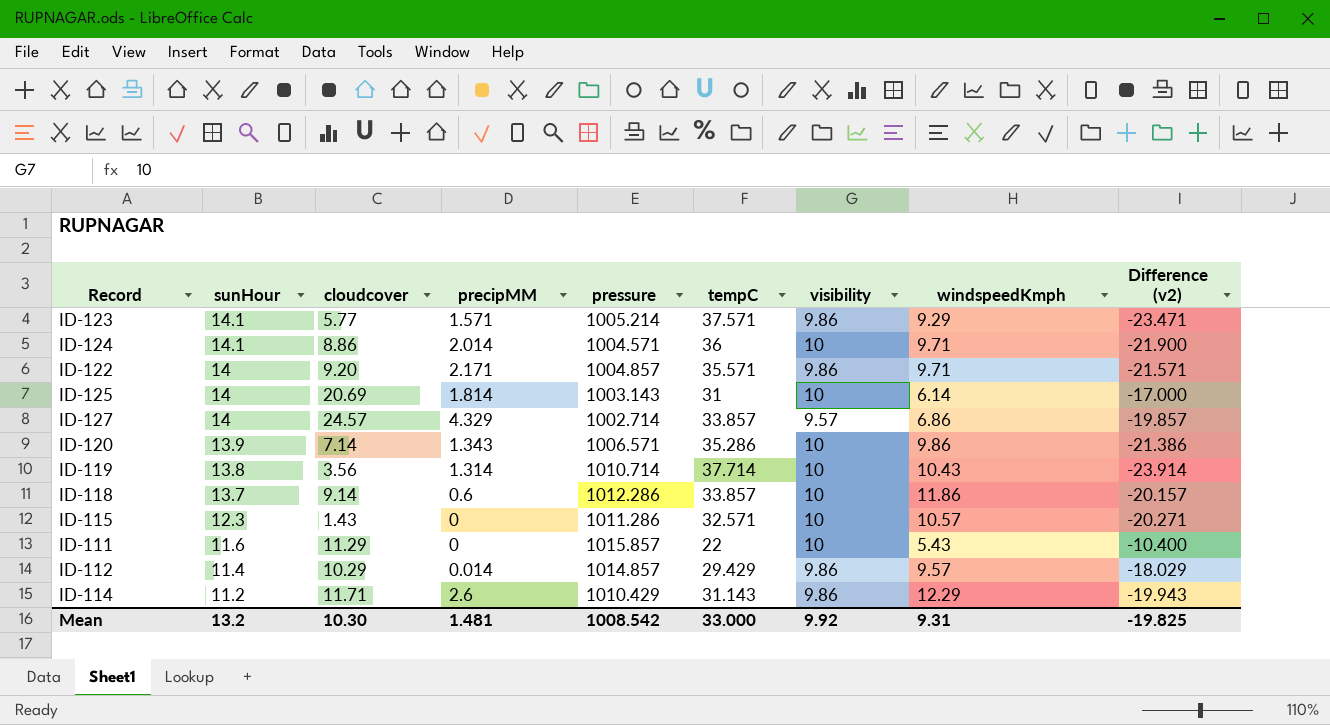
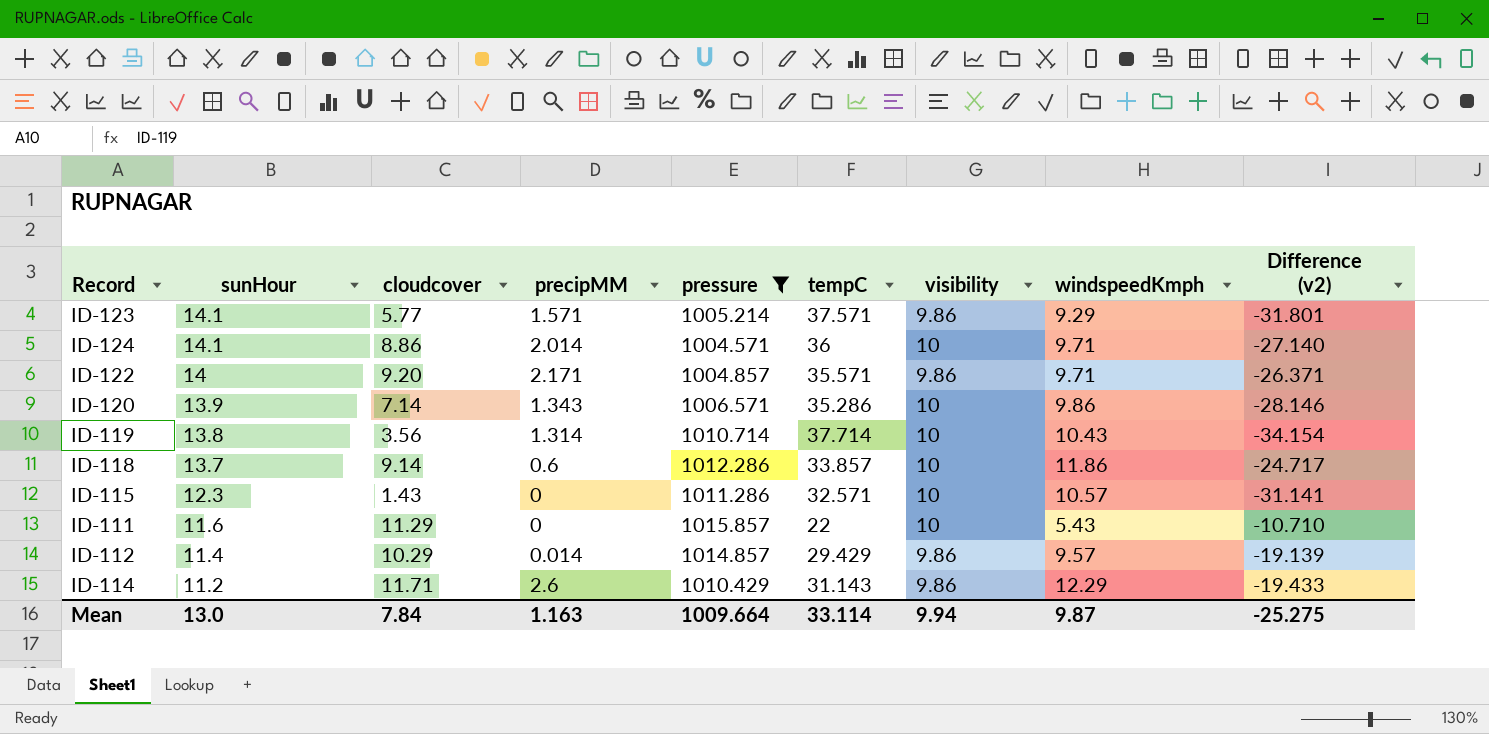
filter: none -> pressure >= 1004.571
column Difference (v2) | formula: [sunHour] - [tempC] -> [cloudcover] - [tempC]
Mean | sunHour: 13.2 -> 13.0
Mean | cloudcover: 10.30 -> 7.84
Mean | precipMM: 1.481 -> 1.163
Mean | pressure: 1008.542 -> 1009.664
Mean | tempC: 33.000 -> 33.114
Mean | visibility: 9.92 -> 9.94
Mean | windspeedKmph: 9.31 -> 9.87
Mean | Difference (v2): -19.825 -> -25.275

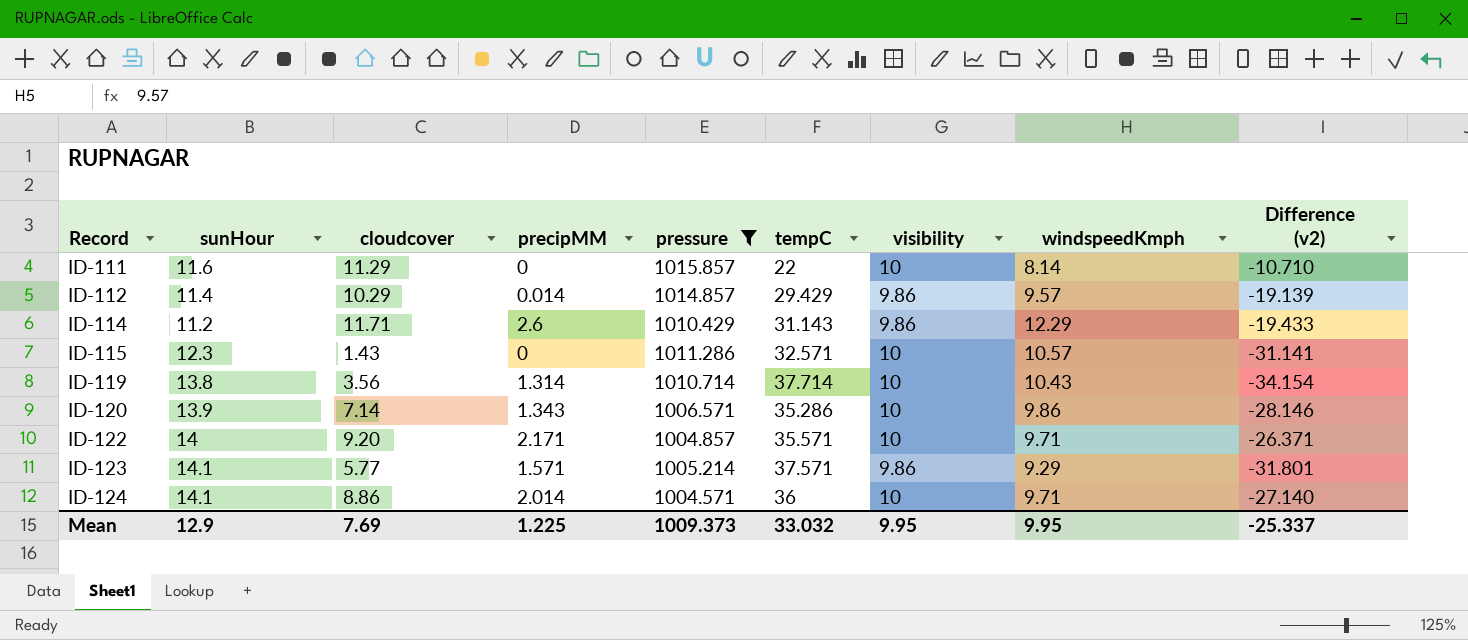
row order: sunHour descending -> Record ascending
row ID-118: 13.7 | 9.14 | 0.6 | 1012.286 | 33.857 | 10 | 11.86 | -24.717 -> none
ID-111 | windspeedKmph: 5.43 -> 8.14
ID-122 | visibility: 9.86 -> 10
Mean | sunHour: 13.0 -> 12.9
Mean | cloudcover: 7.84 -> 7.69
Mean | precipMM: 1.163 -> 1.225
Mean | pressure: 1009.664 -> 1009.373
Mean | tempC: 33.114 -> 33.032
Mean | visibility: 9.94 -> 9.95
Mean | windspeedKmph: 9.87 -> 9.95
Mean | Difference (v2): -25.275 -> -25.337

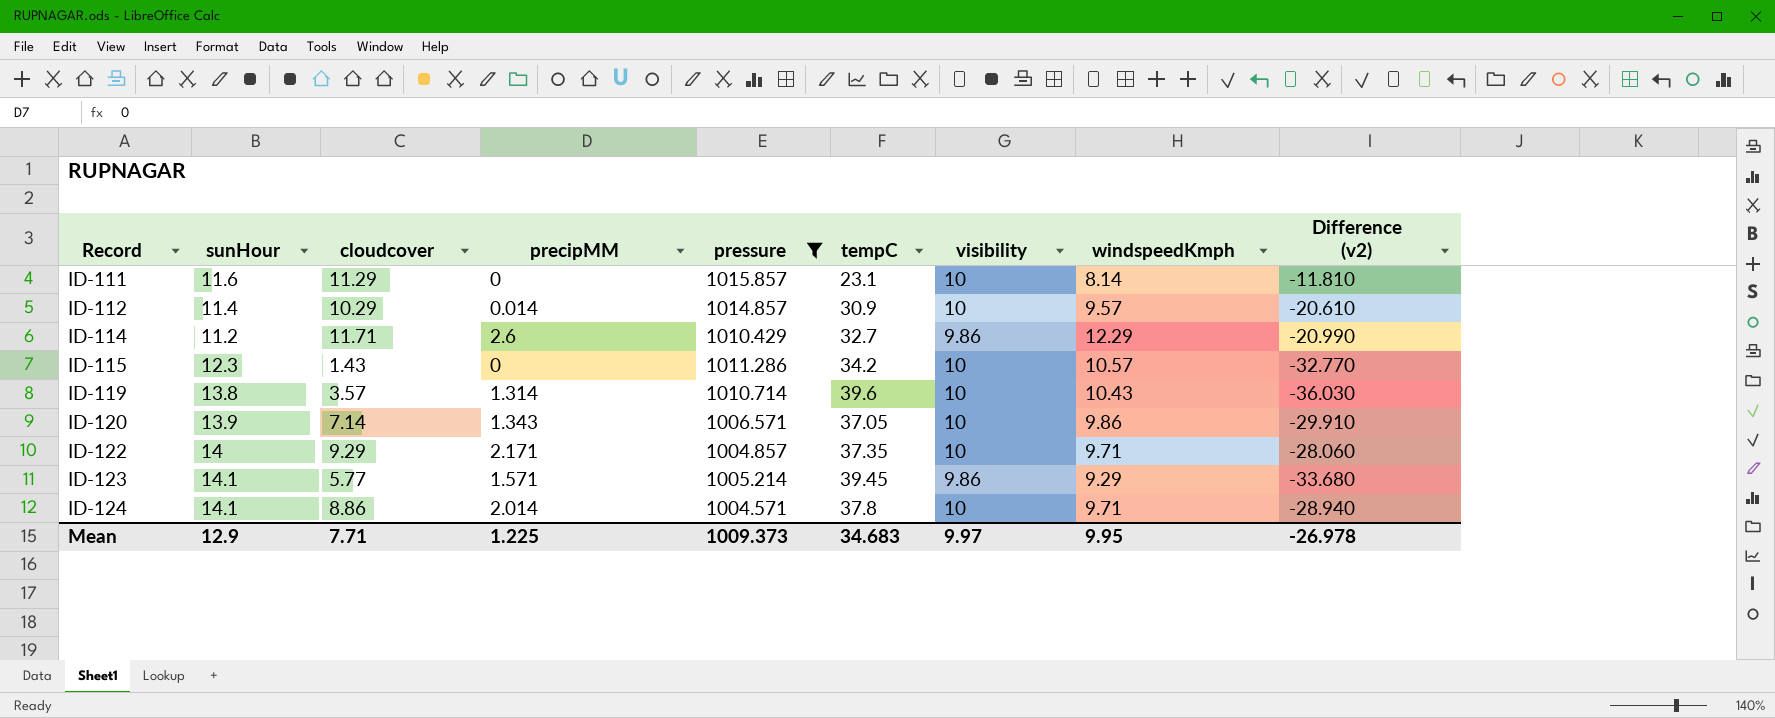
ID-111 | tempC: 22 -> 23.1
ID-111 | Difference (v2): -10.710 -> -11.810
ID-112 | tempC: 29.429 -> 30.9
ID-112 | visibility: 9.86 -> 10
ID-112 | Difference (v2): -19.139 -> -20.610
ID-114 | tempC: 31.143 -> 32.7
ID-114 | Difference (v2): -19.433 -> -20.990
ID-115 | tempC: 32.571 -> 34.2
ID-115 | Difference (v2): -31.141 -> -32.770
ID-119 | cloudcover: 3.56 -> 3.57
ID-119 | tempC: 37.714 -> 39.6
ID-119 | Difference (v2): -34.154 -> -36.030
ID-120 | tempC: 35.286 -> 37.05
ID-120 | Difference (v2): -28.146 -> -29.910
ID-122 | cloudcover: 9.20 -> 9.29
ID-122 | tempC: 35.571 -> 37.35
ID-122 | Difference (v2): -26.371 -> -28.060
ID-123 | tempC: 37.571 -> 39.45
ID-123 | Difference (v2): -31.801 -> -33.680
ID-124 | tempC: 36 -> 37.8
ID-124 | Difference (v2): -27.140 -> -28.940
Mean | cloudcover: 7.69 -> 7.71
Mean | tempC: 33.032 -> 34.683
Mean | visibility: 9.95 -> 9.97
Mean | Difference (v2): -25.337 -> -26.978

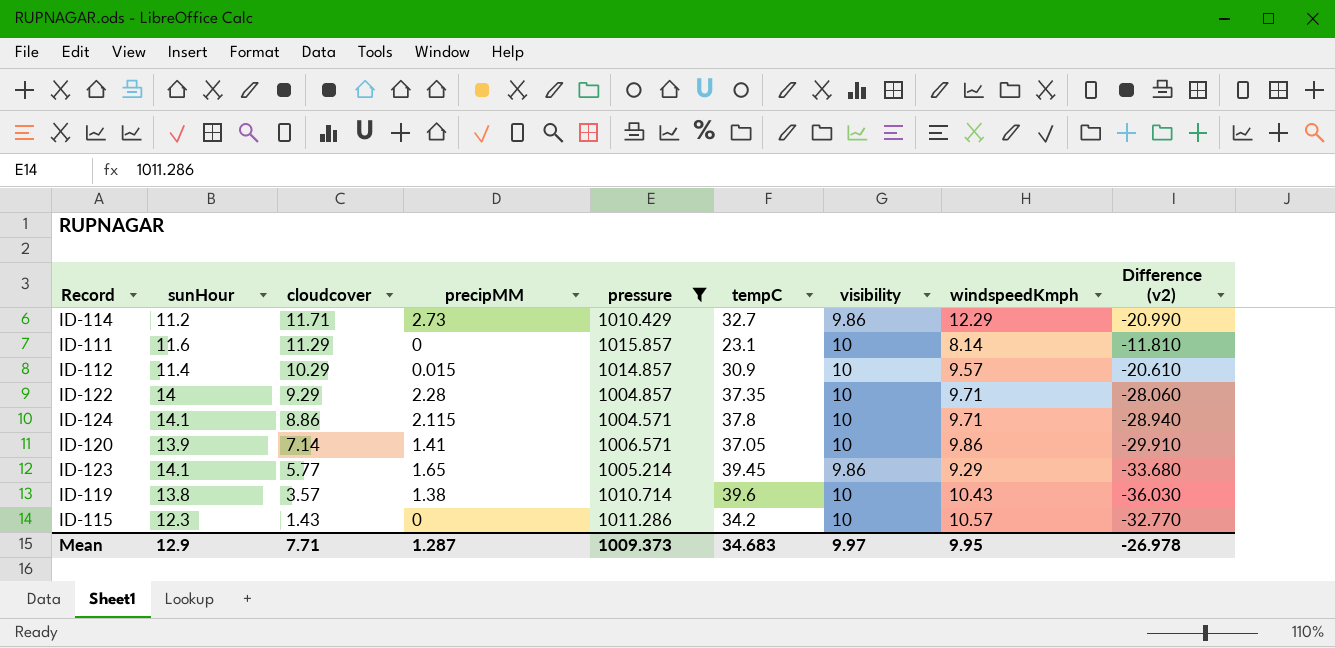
row order: Record ascending -> cloudcover descending
ID-114 | precipMM: 2.6 -> 2.73
ID-112 | precipMM: 0.014 -> 0.015
ID-122 | precipMM: 2.171 -> 2.28
ID-124 | precipMM: 2.014 -> 2.115
ID-120 | precipMM: 1.343 -> 1.41
ID-123 | precipMM: 1.571 -> 1.65
ID-119 | precipMM: 1.314 -> 1.38
Mean | precipMM: 1.225 -> 1.287

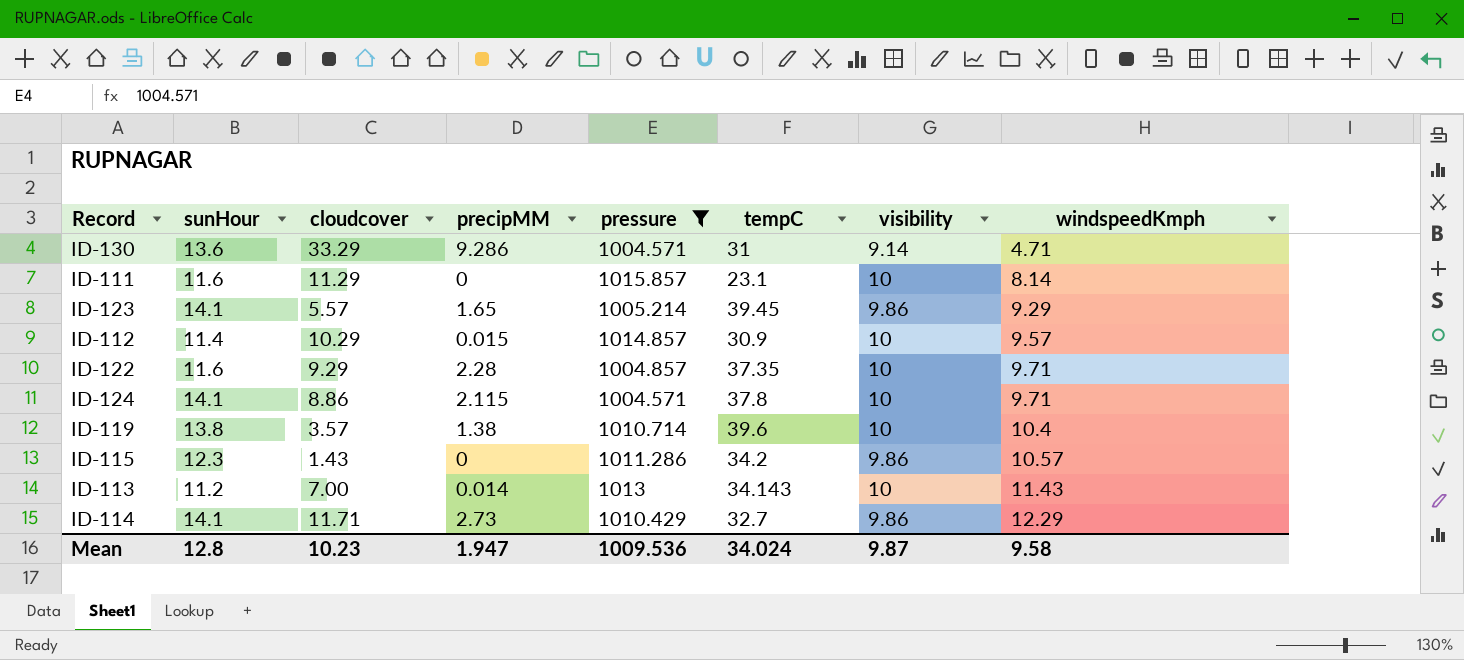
row order: cloudcover descending -> windspeedKmph ascending
column Difference (v2) | formula: [cloudcover] - [tempC] -> none
row ID-120: 13.9 | 7.14 | 1.41 | 1006.571 | 37.05 | 10 | 9.86 | -29.910 -> none
row ID-130: none -> 13.6 | 33.29 | 9.286 | 1004.571 | 31 | 9.14 | 4.71
ID-123 | cloudcover: 5.77 -> 5.57
ID-122 | sunHour: 14 -> 11.6
ID-119 | windspeedKmph: 10.43 -> 10.4
ID-115 | visibility: 10 -> 9.86
row ID-113: none -> 11.2 | 7.00 | 0.014 | 1013 | 34.143 | 10 | 11.43
ID-114 | sunHour: 11.2 -> 14.1
Mean | sunHour: 12.9 -> 12.8
Mean | cloudcover: 7.71 -> 10.23
Mean | precipMM: 1.287 -> 1.947
Mean | pressure: 1009.373 -> 1009.536
Mean | tempC: 34.683 -> 34.024
Mean | visibility: 9.97 -> 9.87
Mean | windspeedKmph: 9.95 -> 9.58

